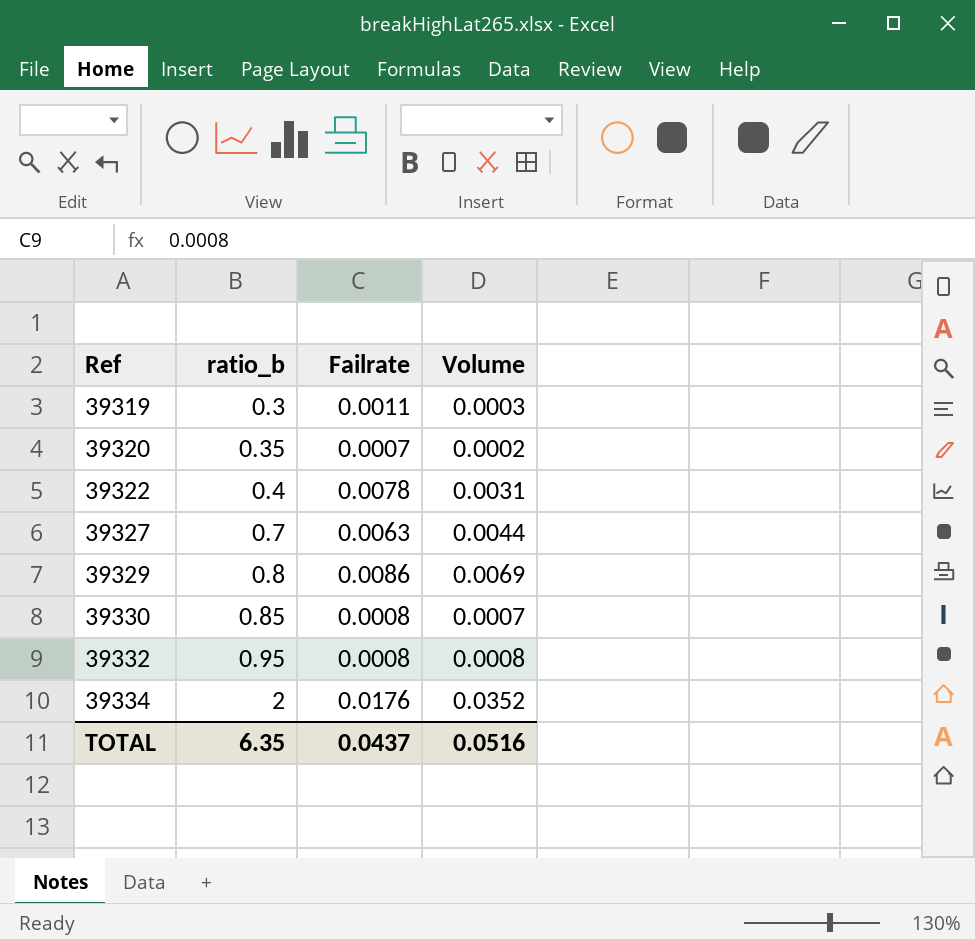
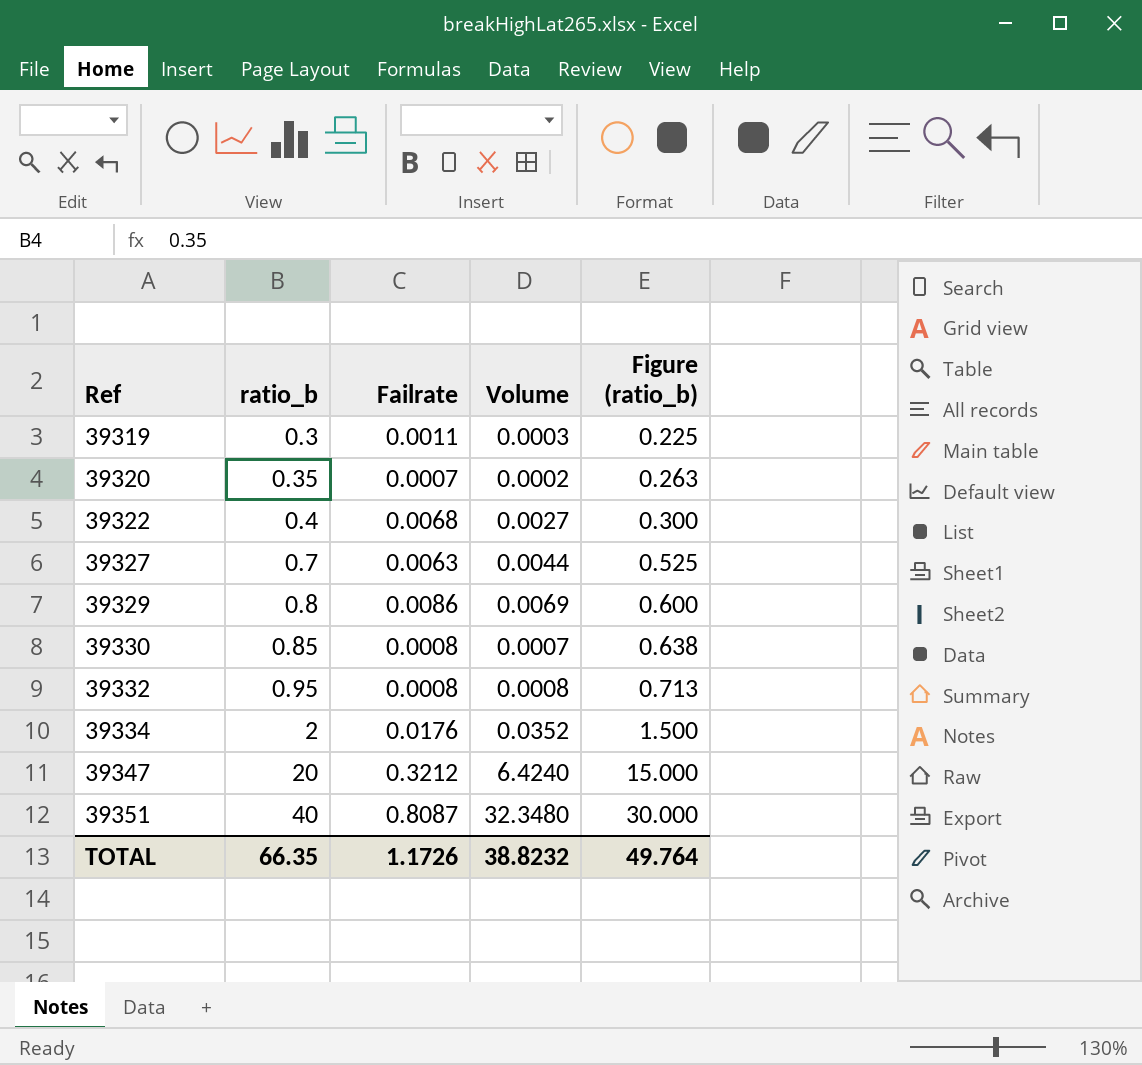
column Figure (ratio_b) | formula: none -> [ratio_b] * 0.75
39322 | Failrate: 0.0078 -> 0.0068
39322 | Volume: 0.0031 -> 0.0027
row 39347: none -> 20 | 0.3212 | 6.4240 | 15.000
row 39351: none -> 40 | 0.8087 | 32.3480 | 30.000
TOTAL | ratio_b: 6.35 -> 66.35
TOTAL | Failrate: 0.0437 -> 1.1726
TOTAL | Volume: 0.0516 -> 38.8232

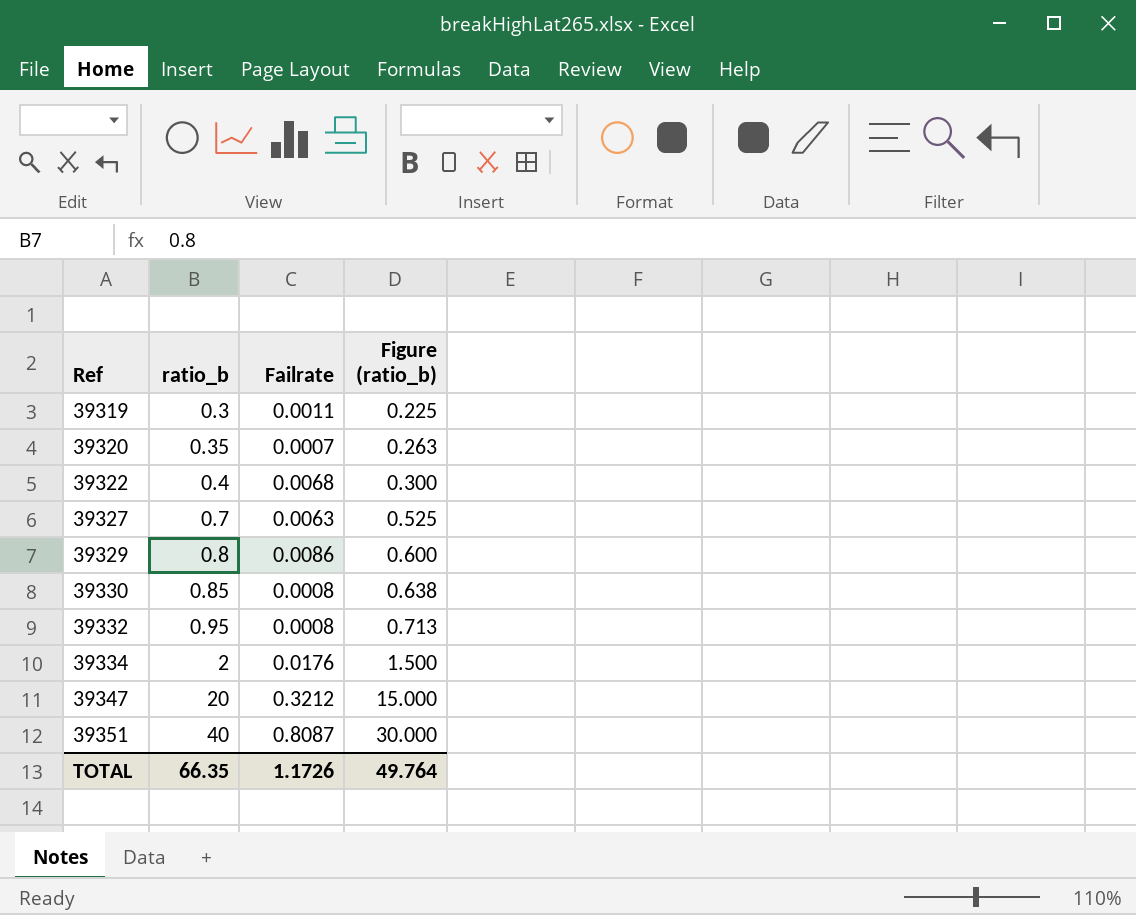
column Volume | formula: [ratio_b] * [Failrate] -> none

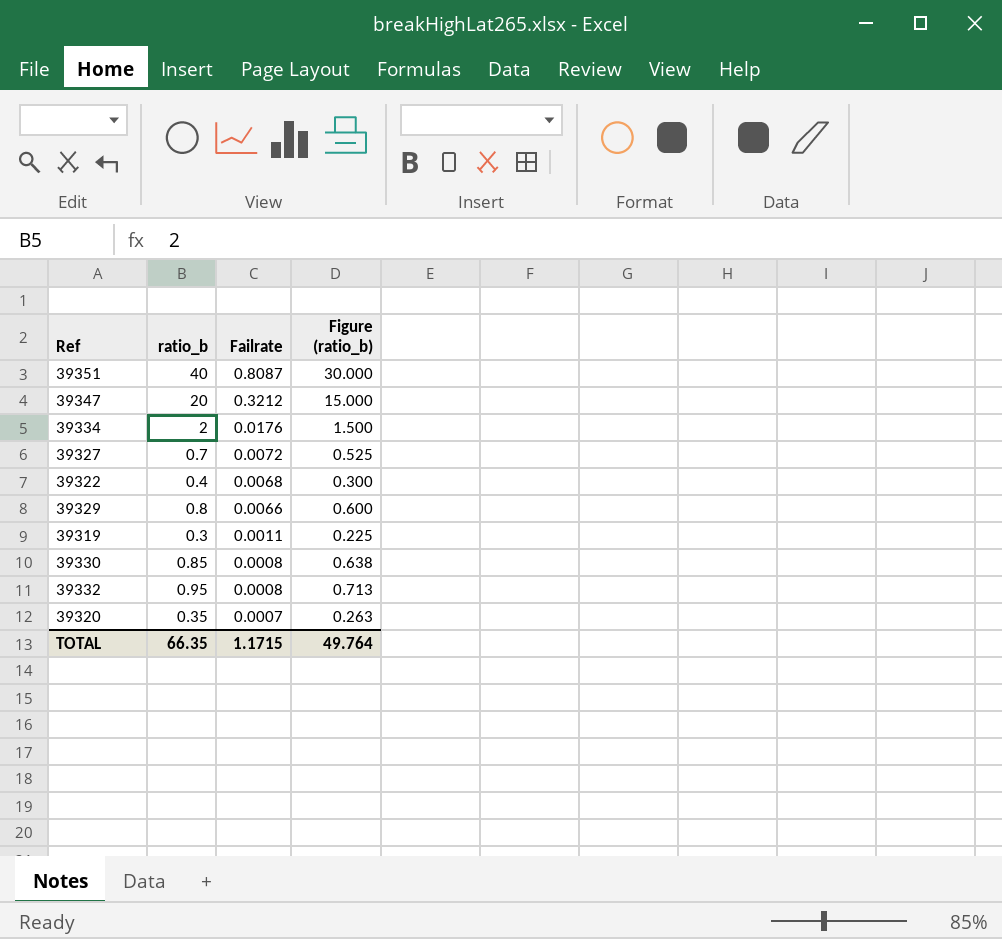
row order: Ref ascending -> Failrate descending
39327 | Failrate: 0.0063 -> 0.0072
39329 | Failrate: 0.0086 -> 0.0066
TOTAL | Failrate: 1.1726 -> 1.1715

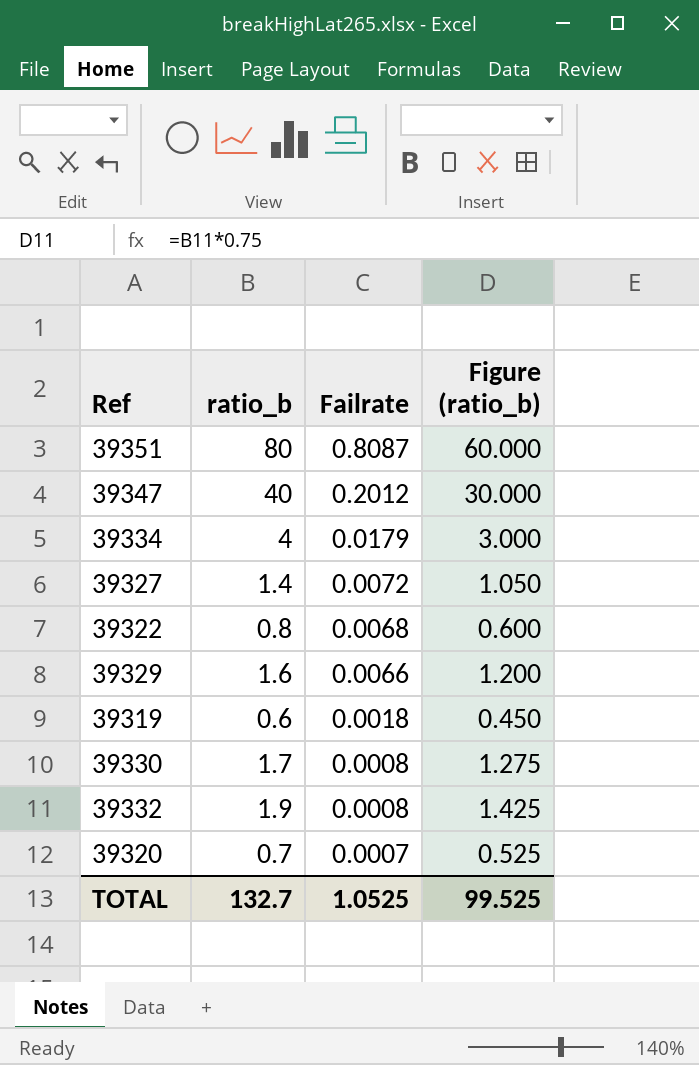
39351 | ratio_b: 40 -> 80
39351 | Figure (ratio_b): 30.000 -> 60.000
39347 | ratio_b: 20 -> 40
39347 | Failrate: 0.3212 -> 0.2012
39347 | Figure (ratio_b): 15.000 -> 30.000
39334 | ratio_b: 2 -> 4
39334 | Failrate: 0.0176 -> 0.0179
39334 | Figure (ratio_b): 1.500 -> 3.000
39327 | ratio_b: 0.7 -> 1.4
39327 | Figure (ratio_b): 0.525 -> 1.050
39322 | ratio_b: 0.4 -> 0.8
39322 | Figure (ratio_b): 0.300 -> 0.600
39329 | ratio_b: 0.8 -> 1.6
39329 | Figure (ratio_b): 0.600 -> 1.200
39319 | ratio_b: 0.3 -> 0.6
39319 | Failrate: 0.0011 -> 0.0018
39319 | Figure (ratio_b): 0.225 -> 0.450
39330 | ratio_b: 0.85 -> 1.7
39330 | Figure (ratio_b): 0.638 -> 1.275
39332 | ratio_b: 0.95 -> 1.9
39332 | Figure (ratio_b): 0.713 -> 1.425
39320 | ratio_b: 0.35 -> 0.7
39320 | Figure (ratio_b): 0.263 -> 0.525
TOTAL | ratio_b: 66.35 -> 132.7
TOTAL | Failrate: 1.1715 -> 1.0525
TOTAL | Figure (ratio_b): 49.764 -> 99.525

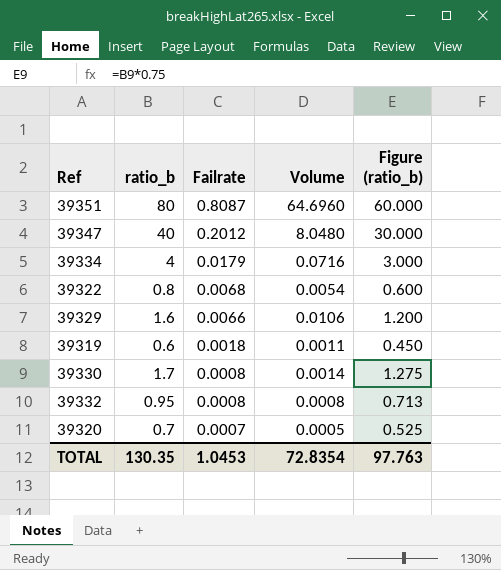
column Volume | formula: none -> [ratio_b] * [Failrate]
row 39327: 1.4 | 0.0072 | 1.050 -> none
39332 | ratio_b: 1.9 -> 0.95
39332 | Figure (ratio_b): 1.425 -> 0.713
TOTAL | ratio_b: 132.7 -> 130.35
TOTAL | Failrate: 1.0525 -> 1.0453
TOTAL | Figure (ratio_b): 99.525 -> 97.763

